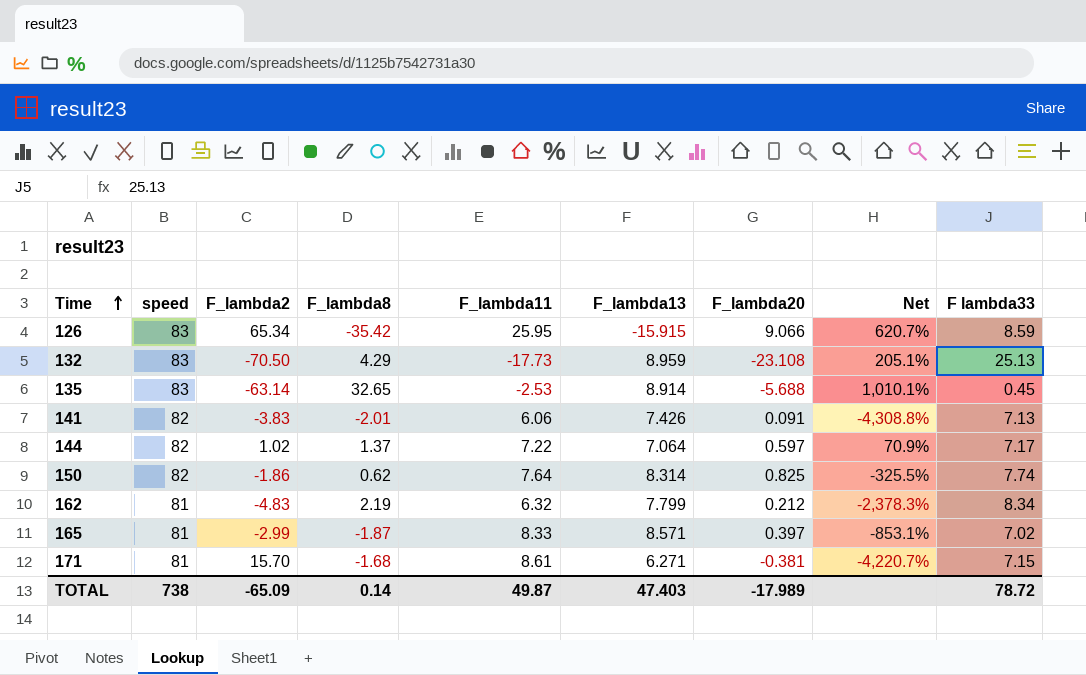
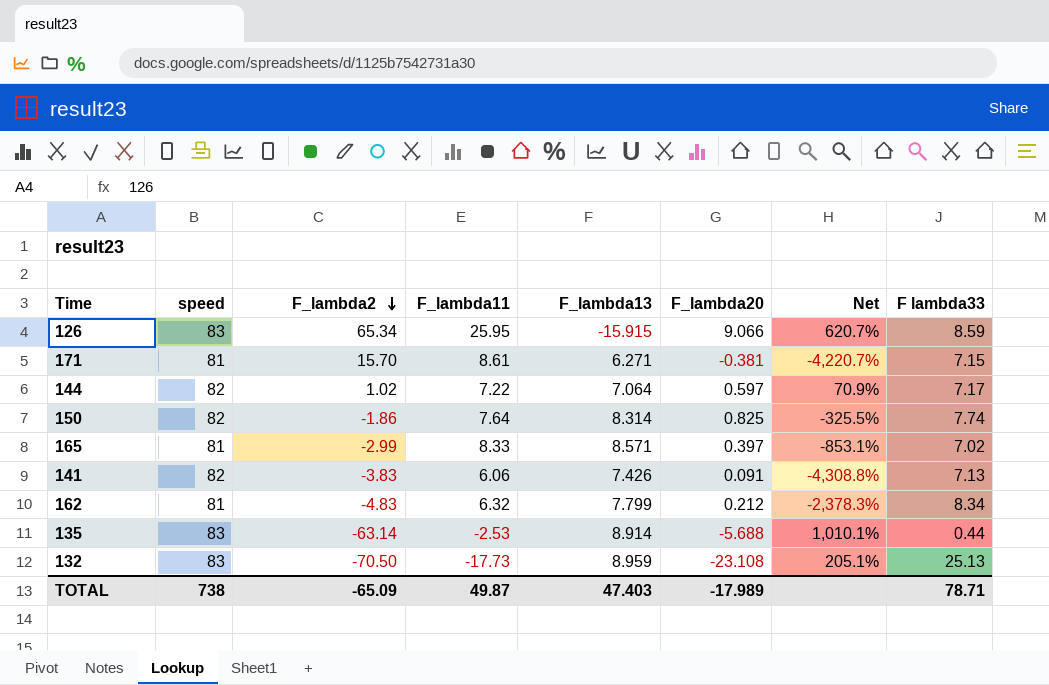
row order: Time ascending -> F_lambda2 descending
column F_lambda8 | position: 4 -> none
135 | F lambda33: 0.45 -> 0.44
TOTAL | F lambda33: 78.72 -> 78.71

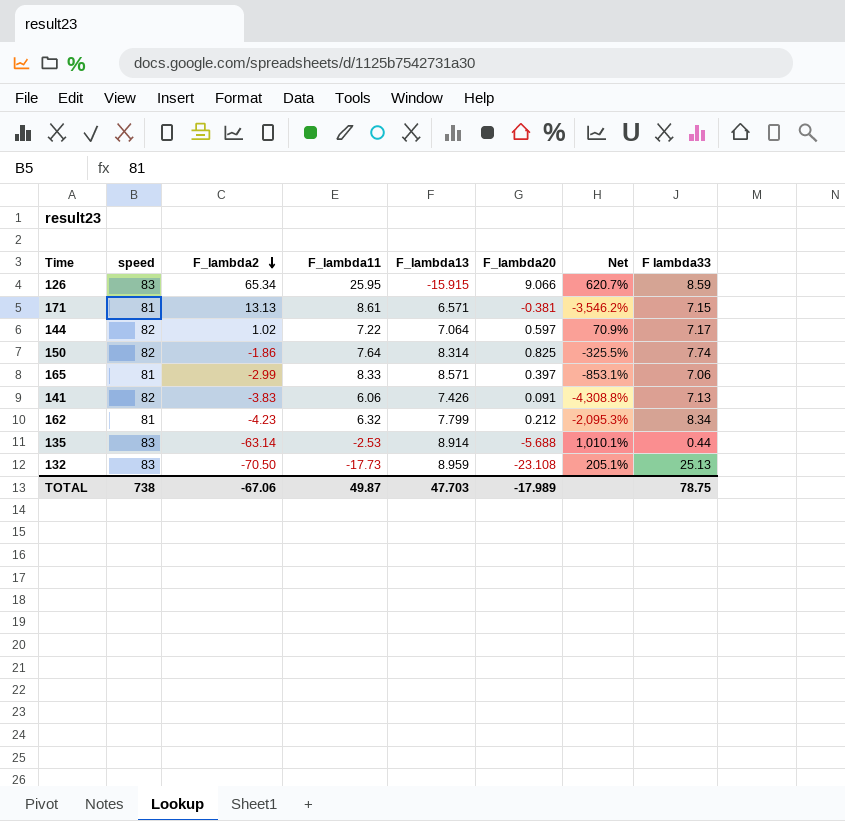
171 | F_lambda2: 15.70 -> 13.13
171 | F_lambda13: 6.271 -> 6.571
171 | Net: -4,220.7% -> -3,546.2%
165 | F lambda33: 7.02 -> 7.06
162 | F_lambda2: -4.83 -> -4.23
162 | Net: -2,378.3% -> -2,095.3%
TOTAL | F_lambda2: -65.09 -> -67.06
TOTAL | F_lambda13: 47.403 -> 47.703
TOTAL | F lambda33: 78.71 -> 78.75

